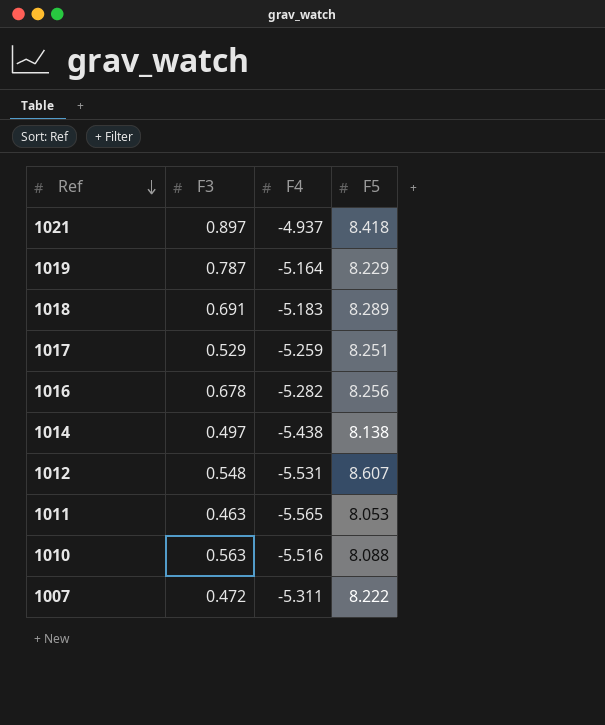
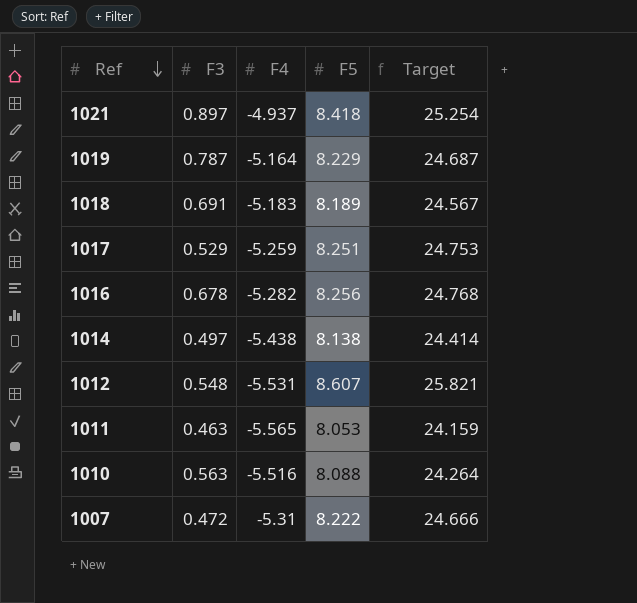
column Target | formula: none -> [F5] * 3
1018 | F5: 8.289 -> 8.189
1007 | F4: -5.311 -> -5.31

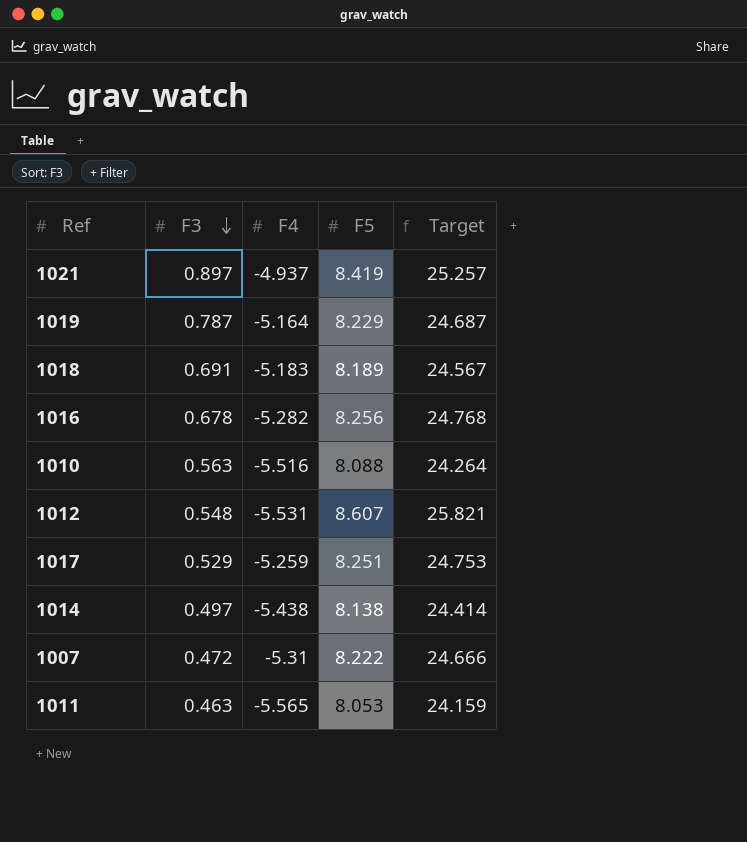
row order: Ref descending -> F3 descending
1021 | F5: 8.418 -> 8.419
1021 | Target: 25.254 -> 25.257

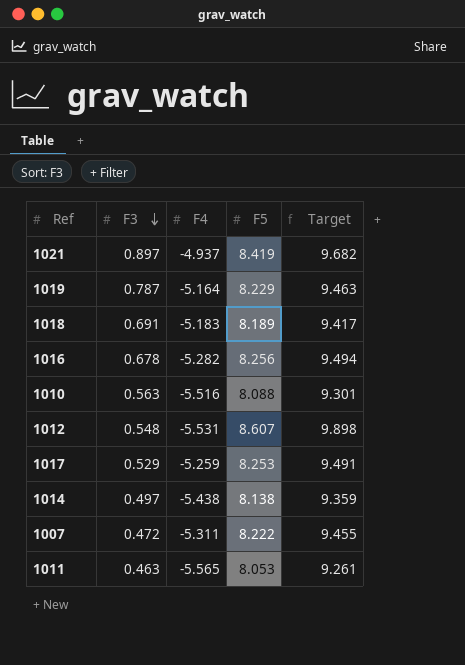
column Target | formula: [F5] * 3 -> [F5] * 1.15
1017 | F5: 8.251 -> 8.253
1007 | F4: -5.31 -> -5.311

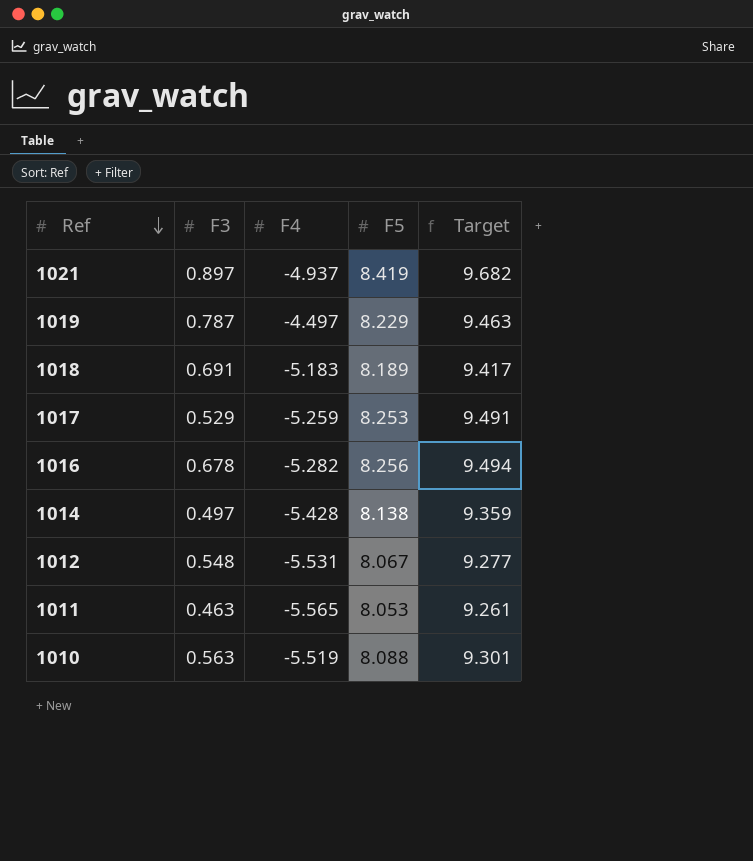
row order: F3 descending -> Ref descending
row 1007: 0.472 | -5.311 | 8.222 | 9.455 -> none
1019 | F4: -5.164 -> -4.497
1014 | F4: -5.438 -> -5.428
1012 | F5: 8.607 -> 8.067
1012 | Target: 9.898 -> 9.277
1010 | F4: -5.516 -> -5.519

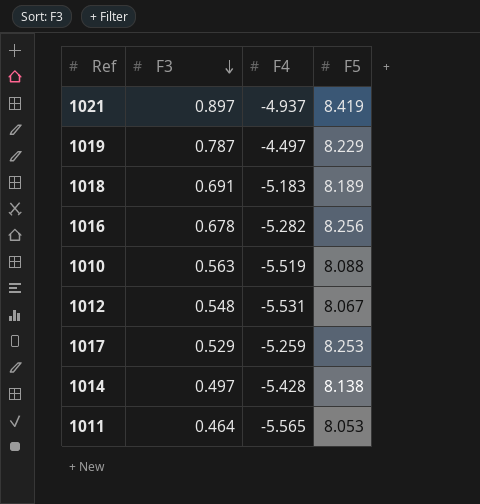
row order: Ref descending -> F3 descending
column Target | formula: [F5] * 1.15 -> none
1011 | F3: 0.463 -> 0.464

